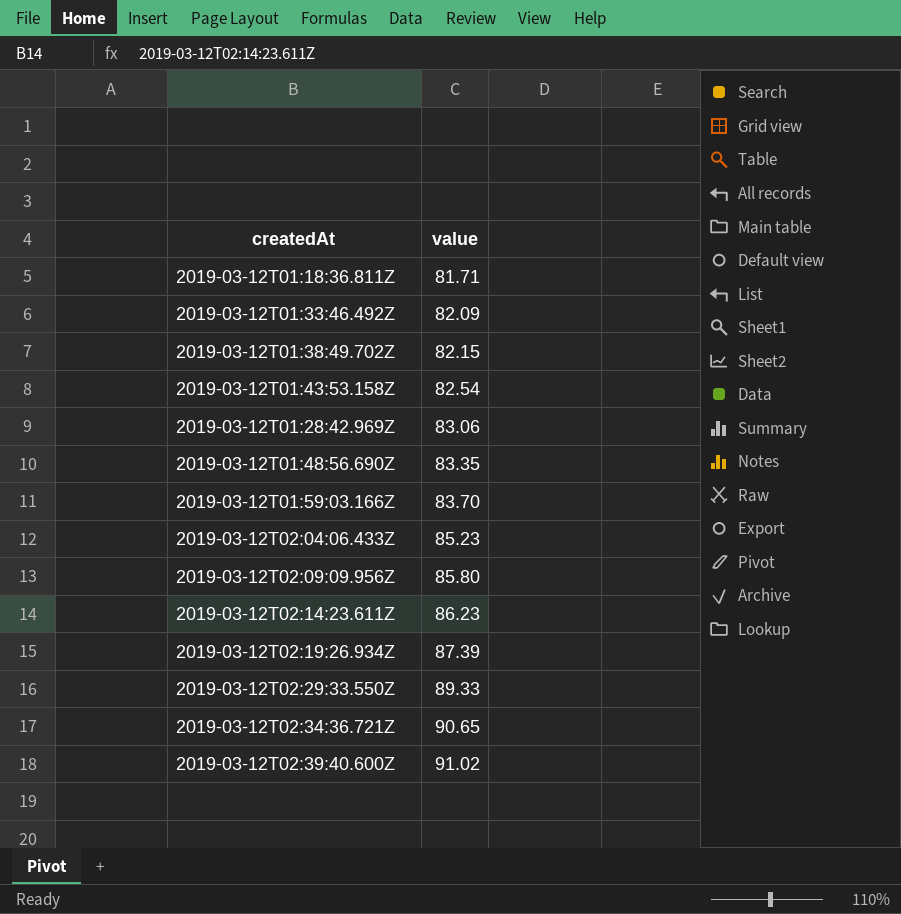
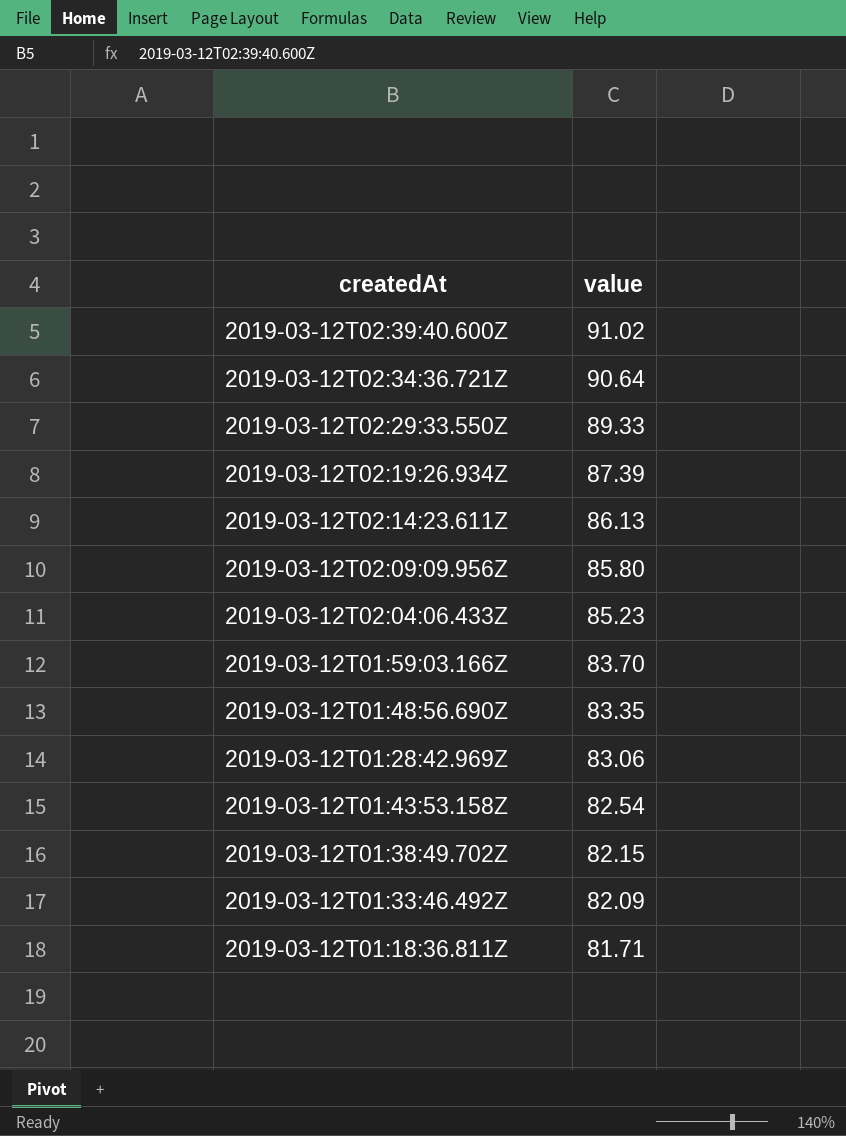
row order: value ascending -> value descending
2019-03-12T02:34:36.721Z | value: 90.65 -> 90.64
2019-03-12T02:14:23.611Z | value: 86.23 -> 86.13

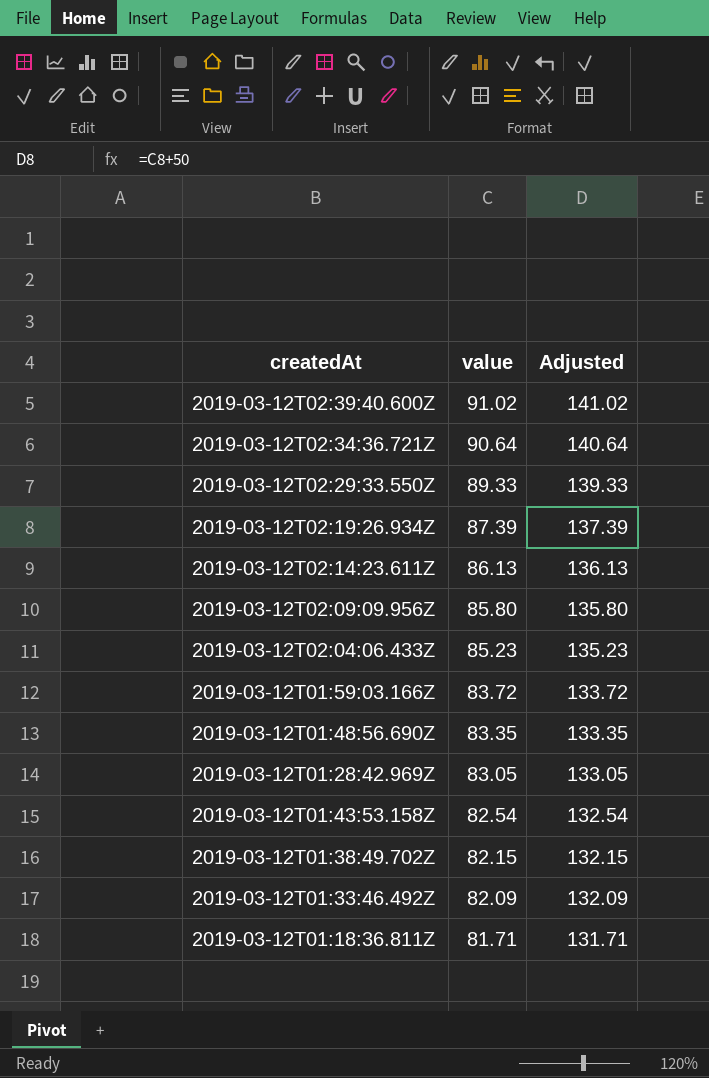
column Adjusted | formula: none -> [value] + 50
2019-03-12T01:59:03.166Z | value: 83.70 -> 83.72
2019-03-12T01:28:42.969Z | value: 83.06 -> 83.05

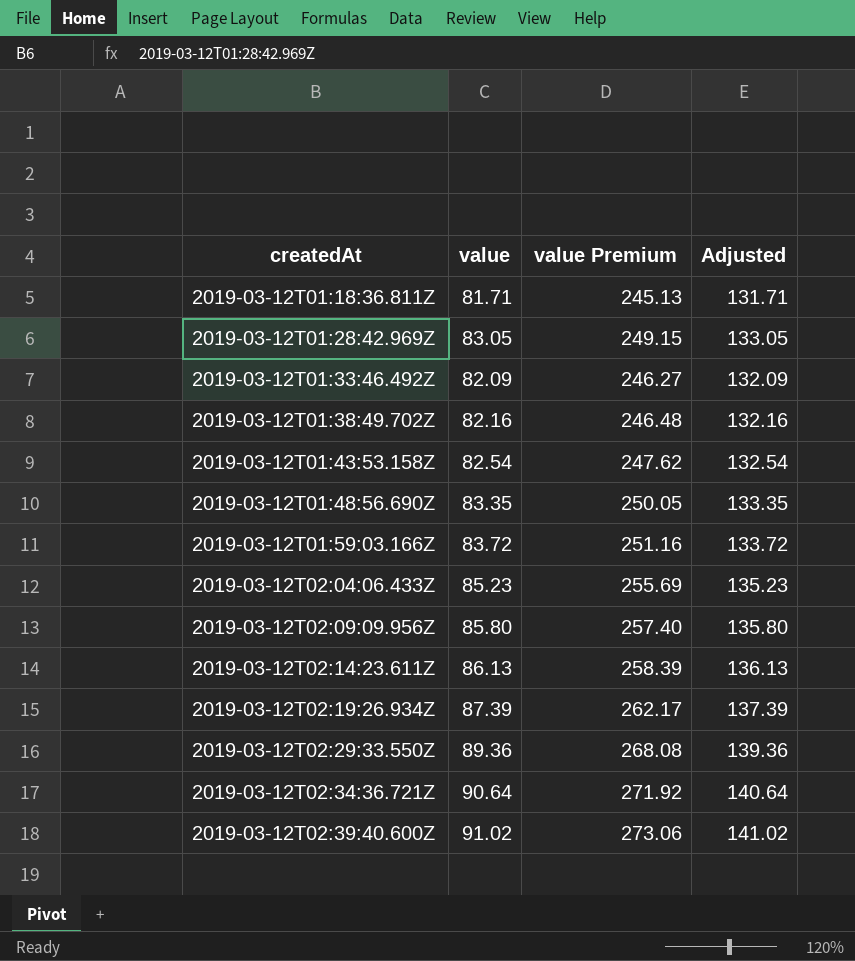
row order: value descending -> createdAt ascending
column value Premium | formula: none -> [value] * 3
2019-03-12T01:38:49.702Z | value: 82.15 -> 82.16
2019-03-12T01:38:49.702Z | Adjusted: 132.15 -> 132.16
2019-03-12T02:29:33.550Z | value: 89.33 -> 89.36
2019-03-12T02:29:33.550Z | Adjusted: 139.33 -> 139.36

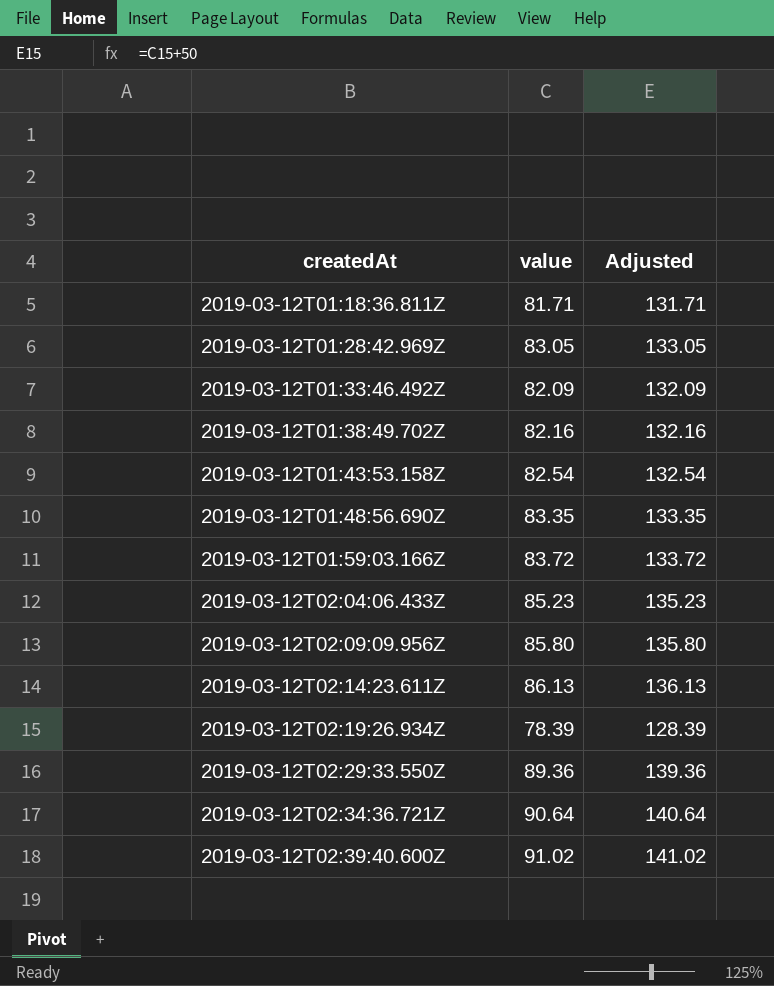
column value Premium | formula: [value] * 3 -> none
2019-03-12T02:19:26.934Z | value: 87.39 -> 78.39
2019-03-12T02:19:26.934Z | Adjusted: 137.39 -> 128.39

